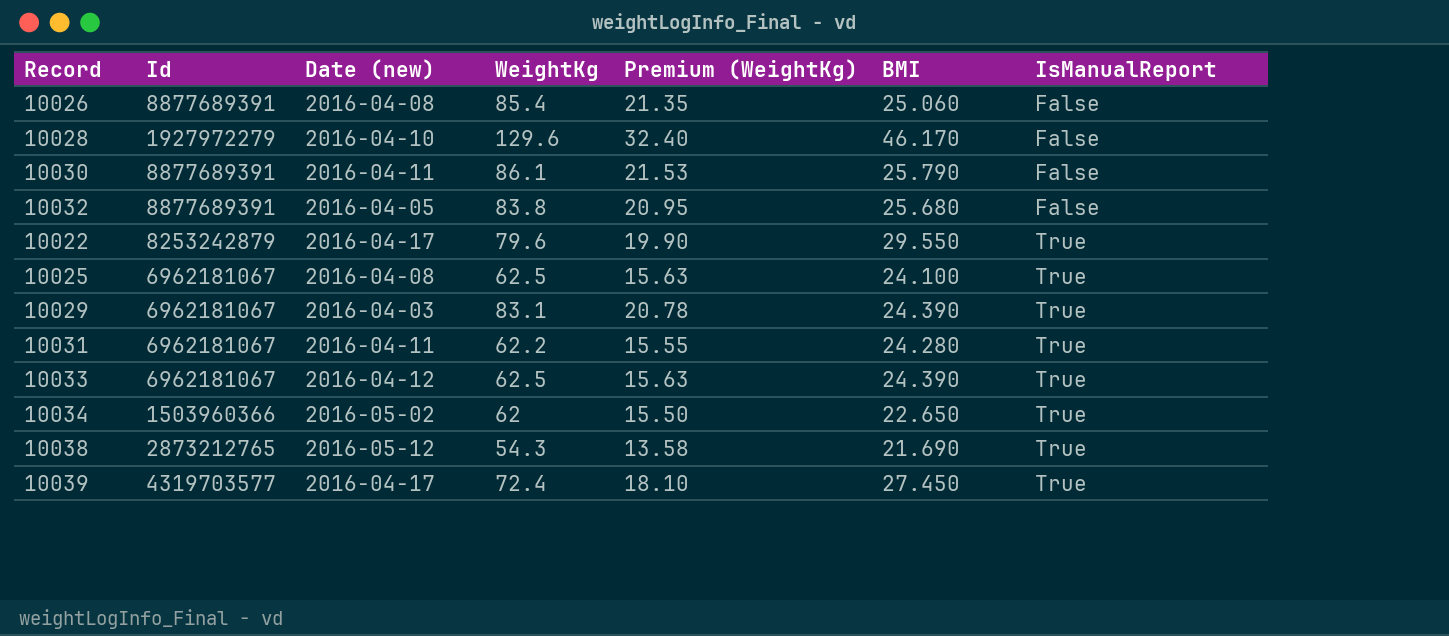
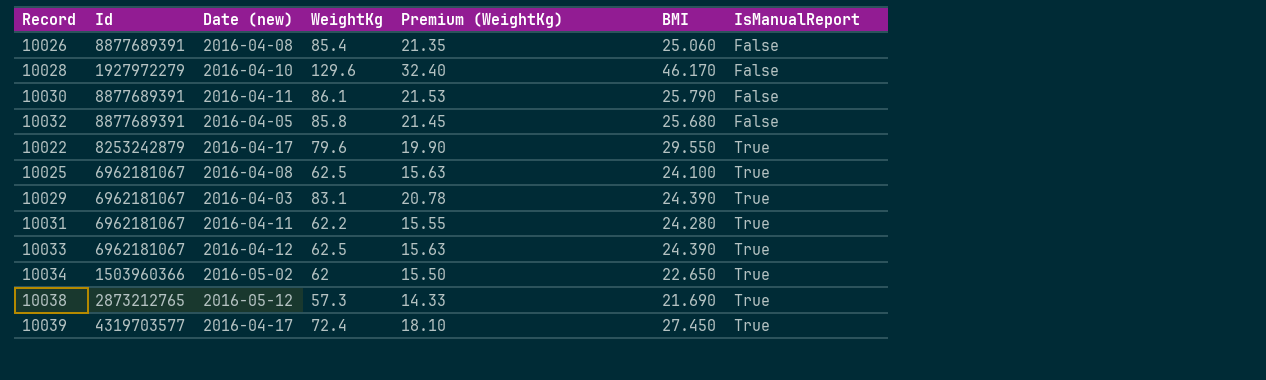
10032 | WeightKg: 83.8 -> 85.8
10032 | Premium (WeightKg): 20.95 -> 21.45
10038 | WeightKg: 54.3 -> 57.3
10038 | Premium (WeightKg): 13.58 -> 14.33

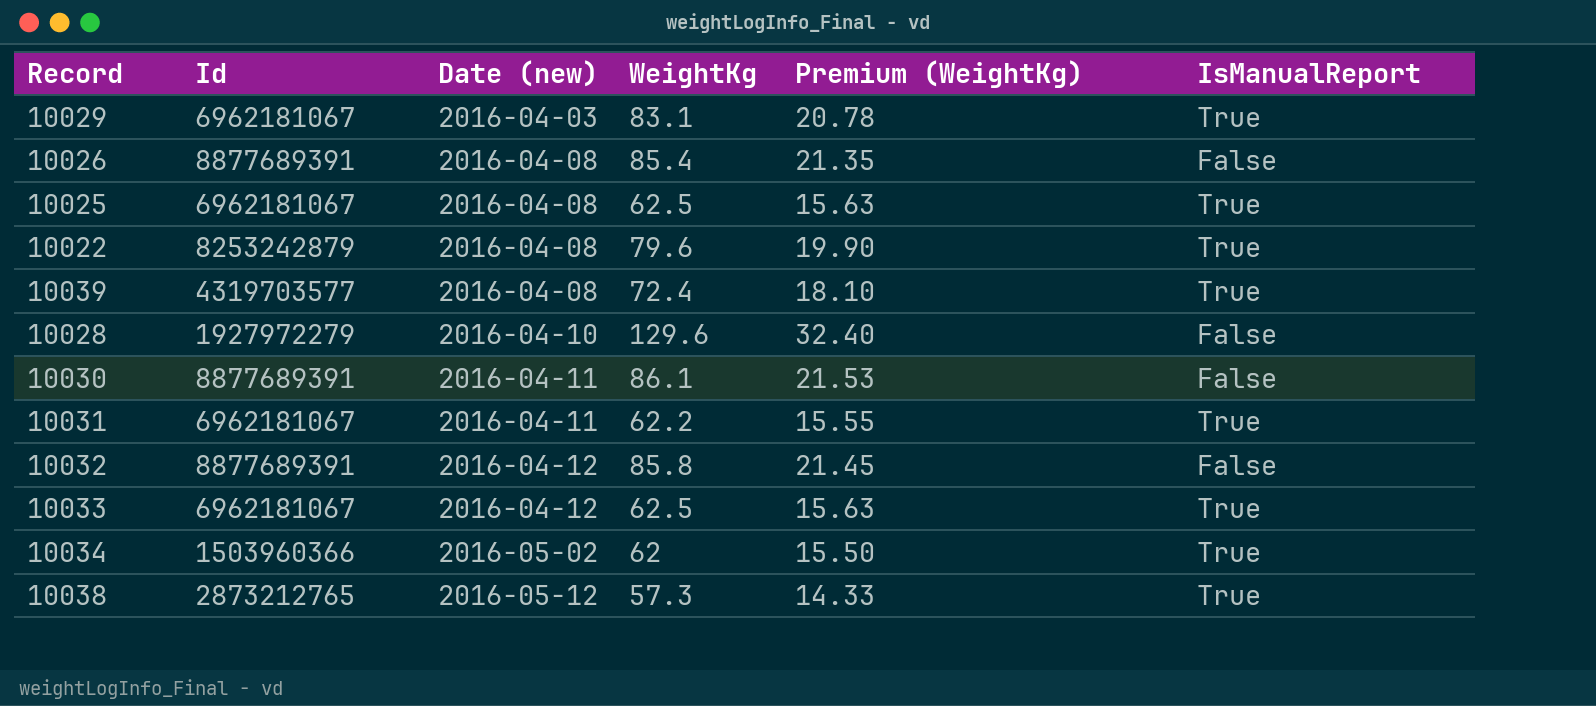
row order: IsManualReport ascending -> Date (new) ascending
column BMI | position: 6 -> none
10022 | Date (new): 2016-04-17 -> 2016-04-08
10039 | Date (new): 2016-04-17 -> 2016-04-08
10032 | Date (new): 2016-04-05 -> 2016-04-12

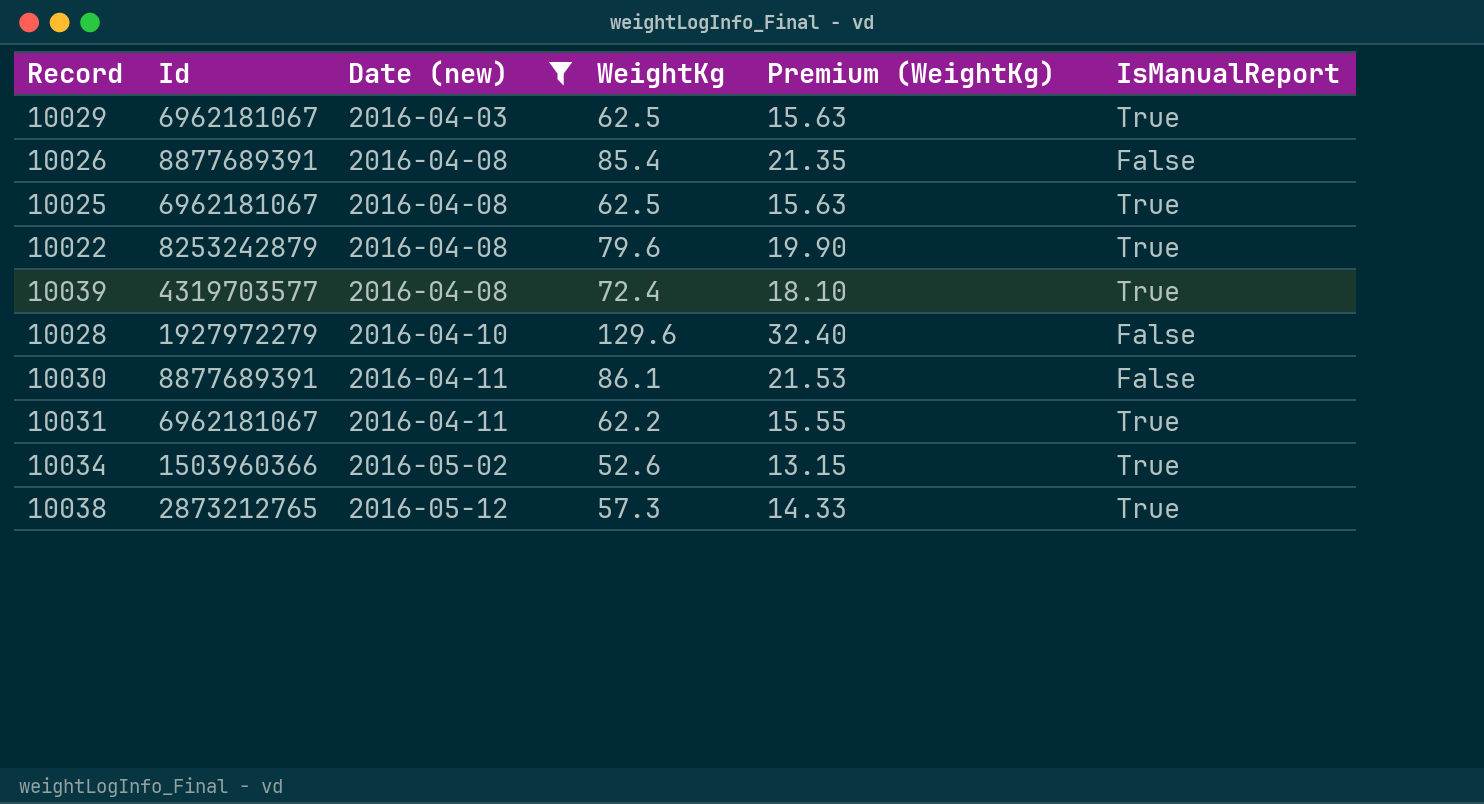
filter: none -> Date (new) != 2016-04-12
10029 | WeightKg: 83.1 -> 62.5
10029 | Premium (WeightKg): 20.78 -> 15.63
10034 | WeightKg: 62 -> 52.6
10034 | Premium (WeightKg): 15.50 -> 13.15

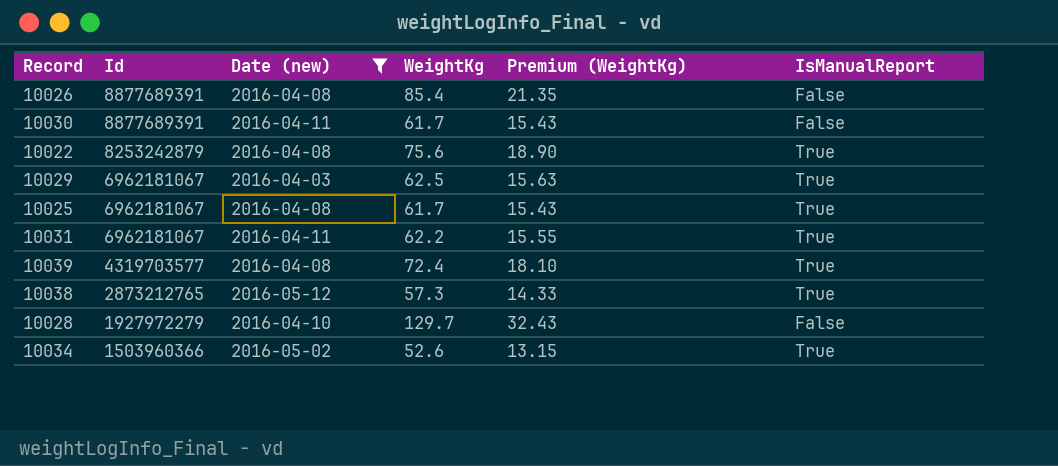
row order: Date (new) ascending -> Id descending
10030 | WeightKg: 86.1 -> 61.7
10030 | Premium (WeightKg): 21.53 -> 15.43
10022 | WeightKg: 79.6 -> 75.6
10022 | Premium (WeightKg): 19.90 -> 18.90
10025 | WeightKg: 62.5 -> 61.7
10025 | Premium (WeightKg): 15.63 -> 15.43
10028 | WeightKg: 129.6 -> 129.7
10028 | Premium (WeightKg): 32.40 -> 32.43

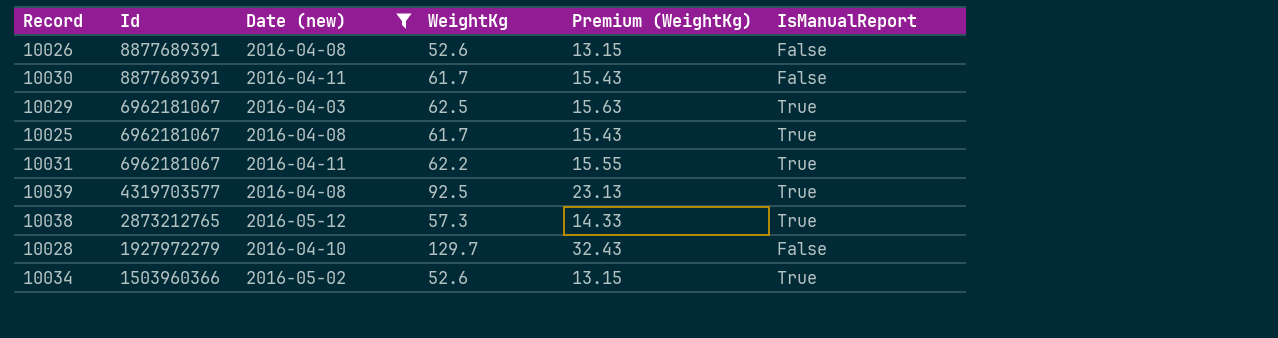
row 10022: 8253242879 | 2016-04-08 | 75.6 | 18.90 | True -> none
10026 | WeightKg: 85.4 -> 52.6
10026 | Premium (WeightKg): 21.35 -> 13.15
10039 | WeightKg: 72.4 -> 92.5
10039 | Premium (WeightKg): 18.10 -> 23.13

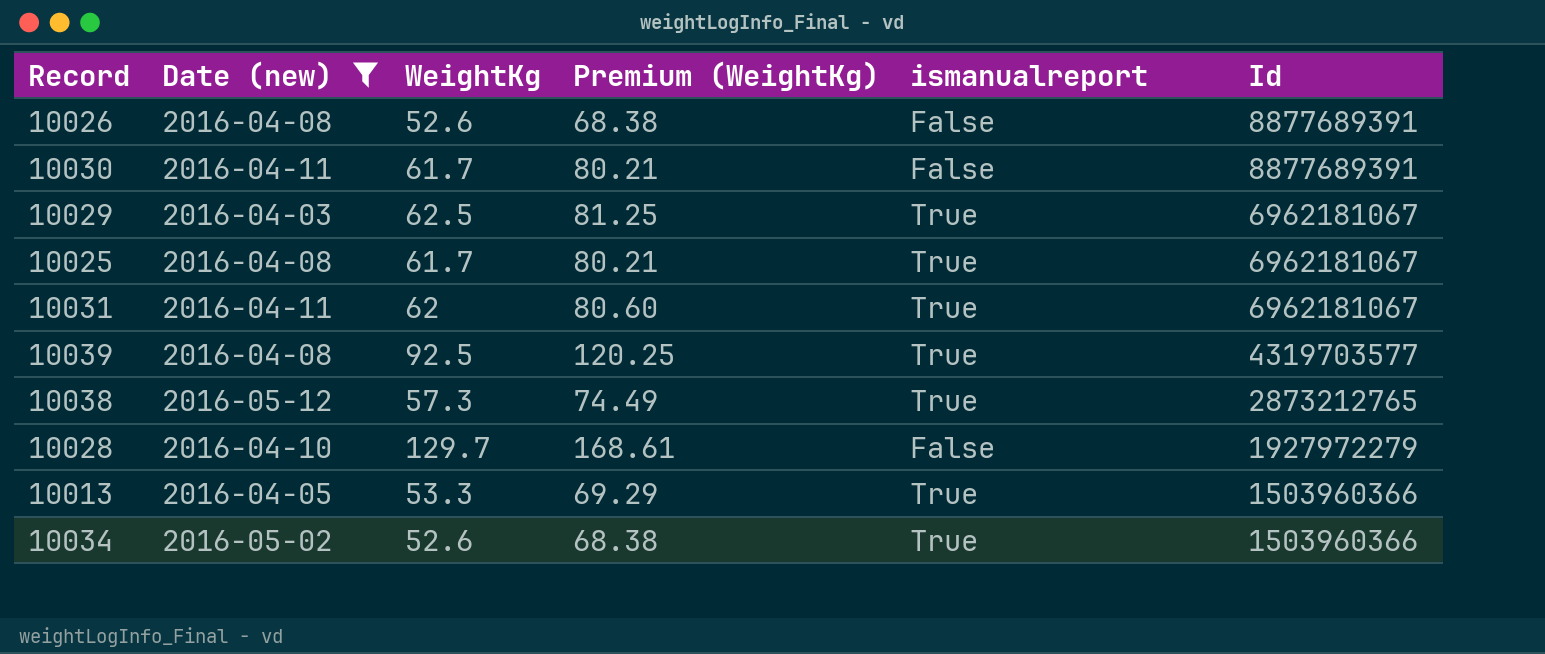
column Premium (WeightKg) | formula: [WeightKg] * 0.25 -> [WeightKg] * 1.3
column name: IsManualReport -> ismanualreport
column Id | position: 2 -> 6
10031 | WeightKg: 62.2 -> 62
row 10013: none -> 2016-04-05 | 53.3 | 69.29 | True | 1503960366

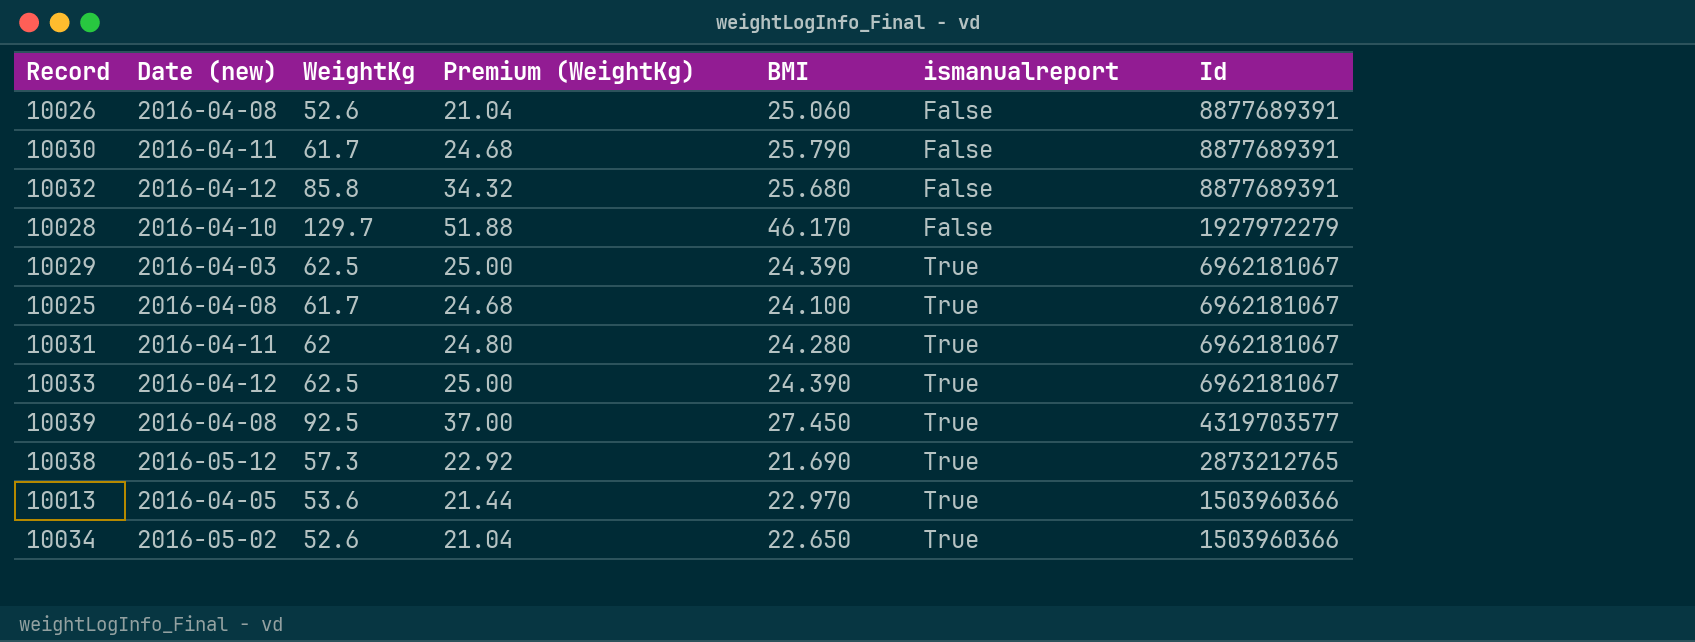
filter: Date (new) != 2016-04-12 -> none
row order: Id descending -> ismanualreport ascending
column Premium (WeightKg) | formula: [WeightKg] * 1.3 -> [WeightKg] * 0.4
column BMI | position: none -> 5
10013 | WeightKg: 53.3 -> 53.6

